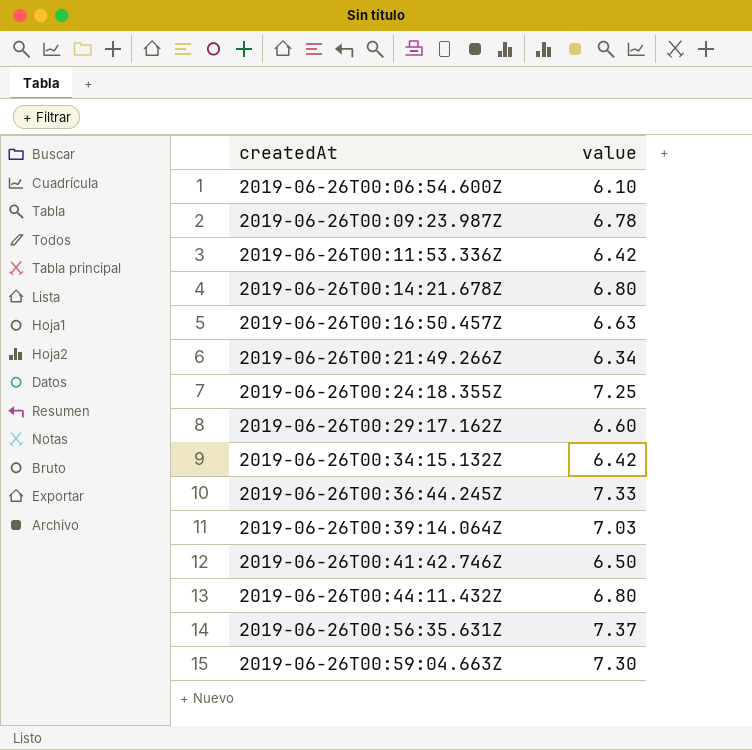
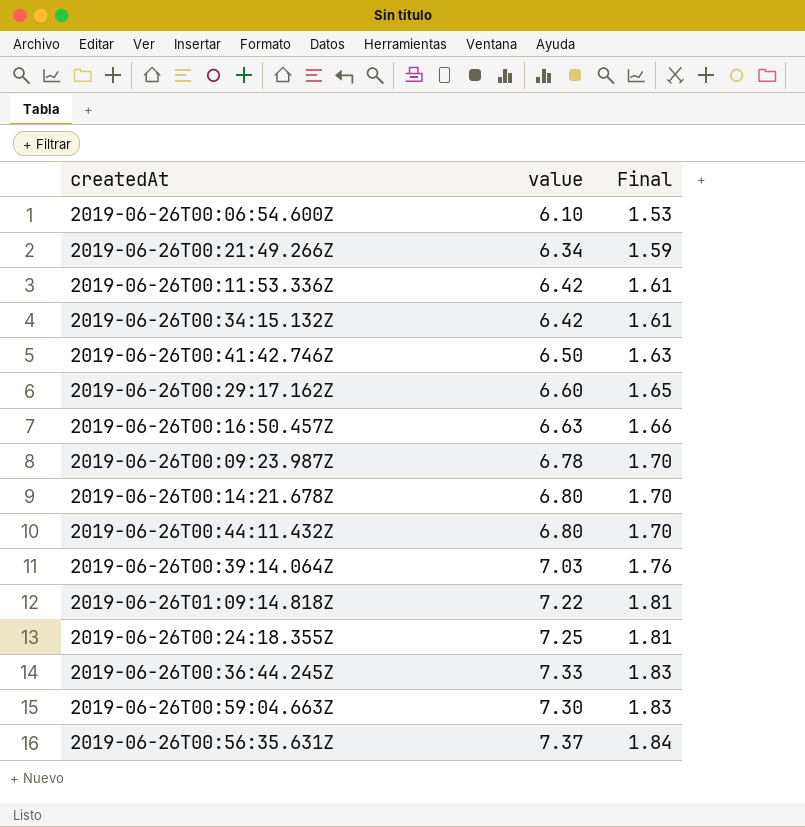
row order: createdAt ascending -> Final ascending
column Final | formula: none -> [value] * 0.25
row 2019-06-26T01:09:14.818Z: none -> 7.22 | 1.81

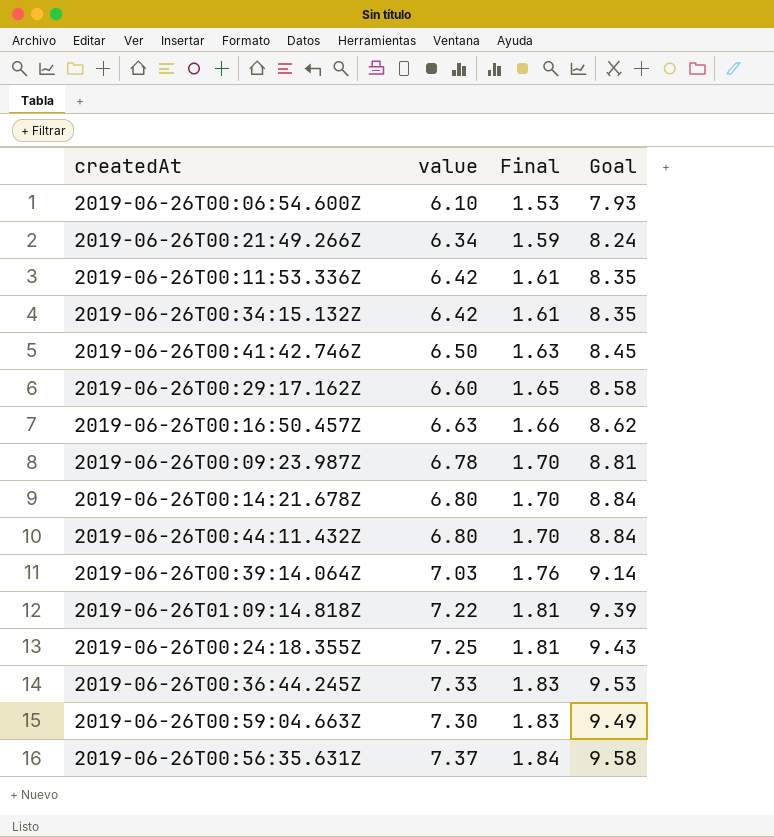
column Goal | formula: none -> [value] * 1.3

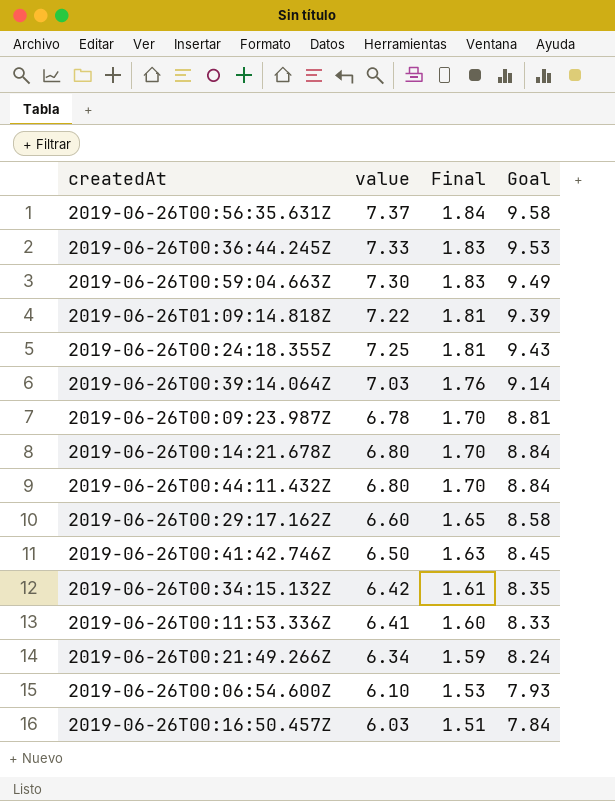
row order: Final ascending -> Final descending
2019-06-26T00:11:53.336Z | value: 6.42 -> 6.41
2019-06-26T00:11:53.336Z | Final: 1.61 -> 1.60
2019-06-26T00:11:53.336Z | Goal: 8.35 -> 8.33
2019-06-26T00:16:50.457Z | value: 6.63 -> 6.03
2019-06-26T00:16:50.457Z | Final: 1.66 -> 1.51
2019-06-26T00:16:50.457Z | Goal: 8.62 -> 7.84

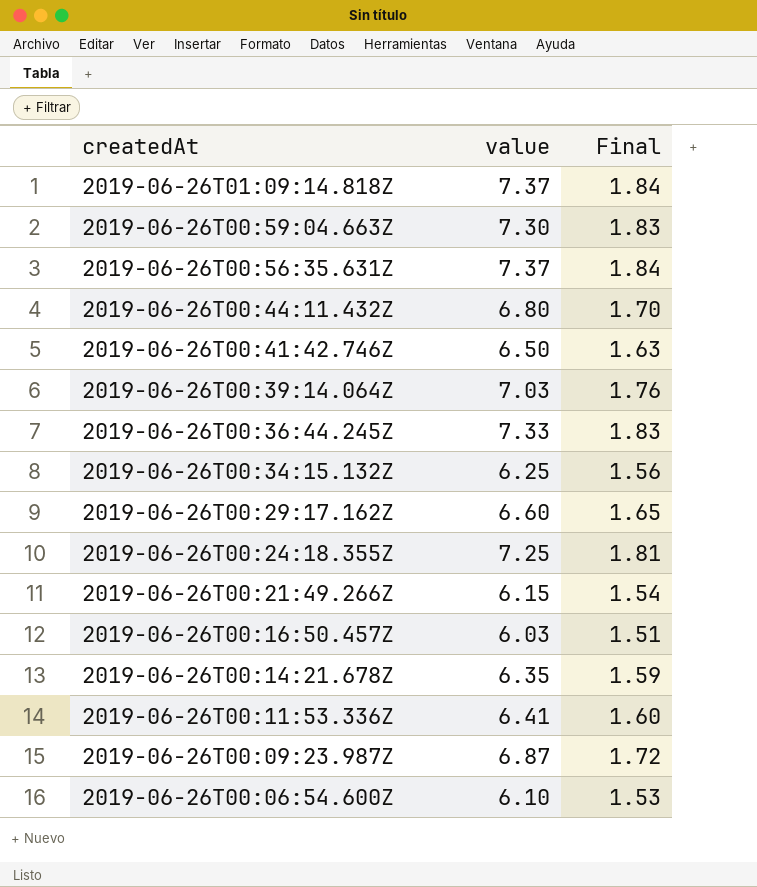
row order: Final descending -> createdAt descending
column Goal | formula: [value] * 1.3 -> none
2019-06-26T01:09:14.818Z | value: 7.22 -> 7.37
2019-06-26T01:09:14.818Z | Final: 1.81 -> 1.84
2019-06-26T00:34:15.132Z | value: 6.42 -> 6.25
2019-06-26T00:34:15.132Z | Final: 1.61 -> 1.56
2019-06-26T00:21:49.266Z | value: 6.34 -> 6.15
2019-06-26T00:21:49.266Z | Final: 1.59 -> 1.54
2019-06-26T00:14:21.678Z | value: 6.80 -> 6.35
2019-06-26T00:14:21.678Z | Final: 1.70 -> 1.59
2019-06-26T00:09:23.987Z | value: 6.78 -> 6.87
2019-06-26T00:09:23.987Z | Final: 1.70 -> 1.72

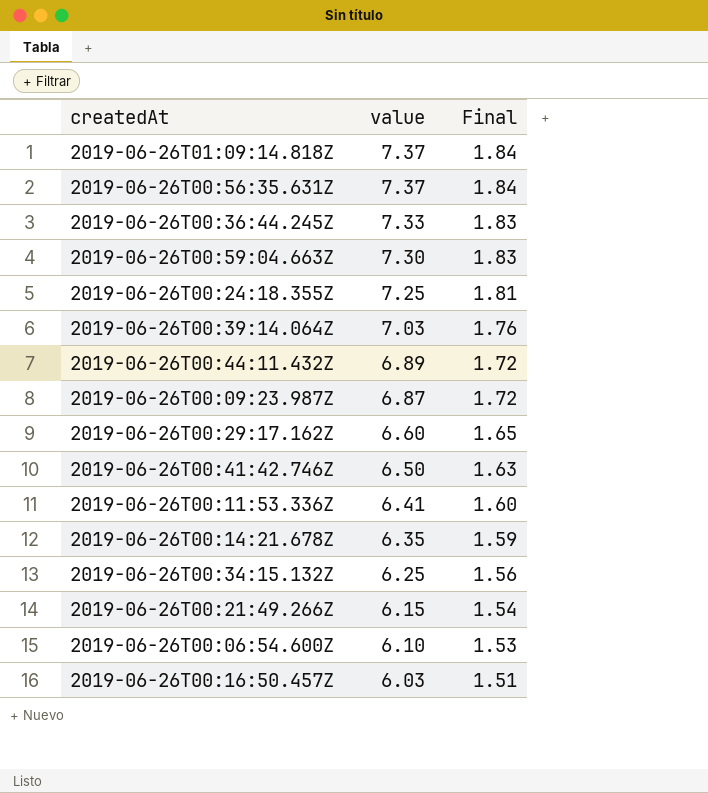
row order: createdAt descending -> value descending
2019-06-26T00:44:11.432Z | value: 6.80 -> 6.89
2019-06-26T00:44:11.432Z | Final: 1.70 -> 1.72

